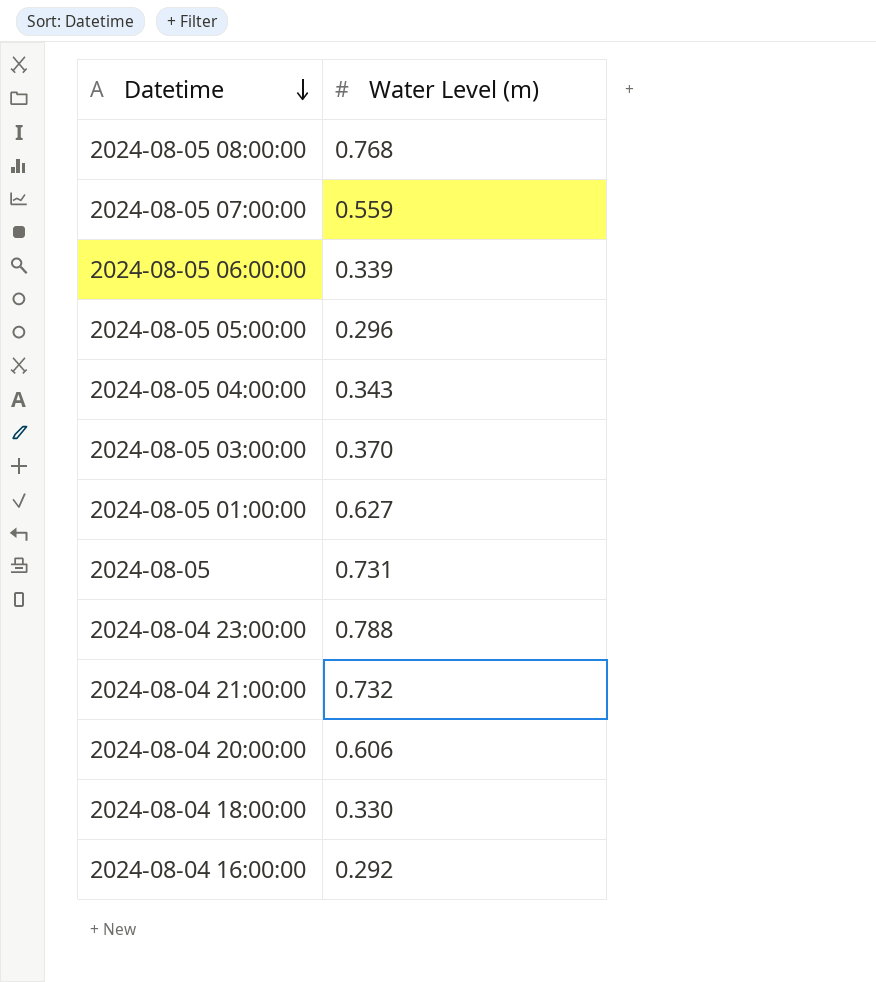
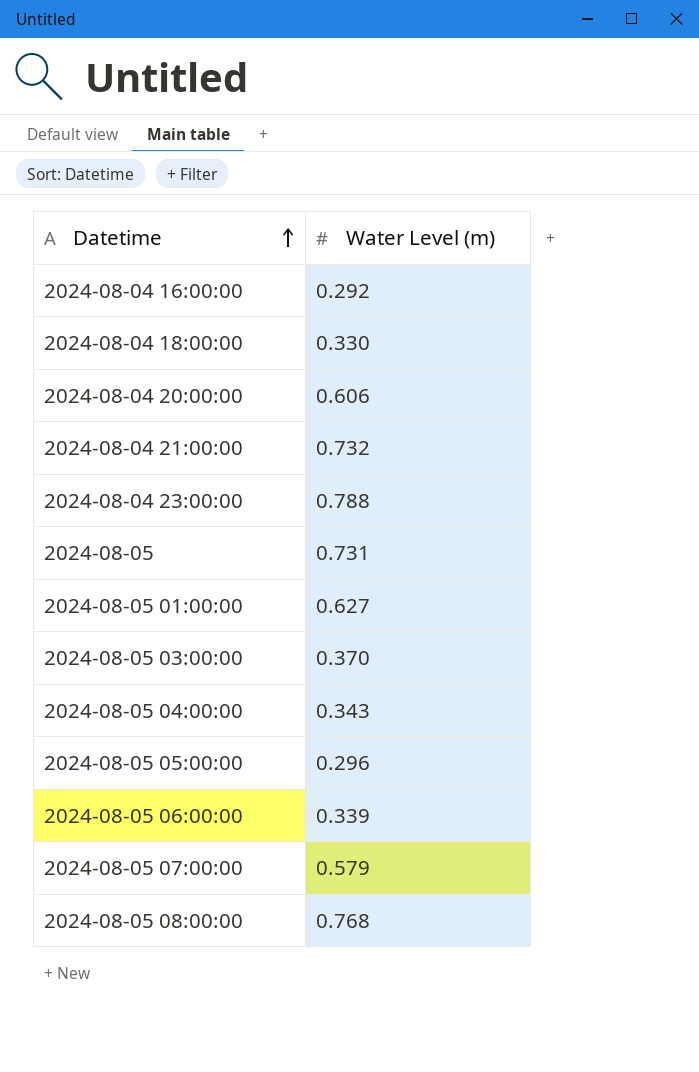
row order: Datetime descending -> Datetime ascending
2024-08-05 07:00:00 | Water Level (m): 0.559 -> 0.579

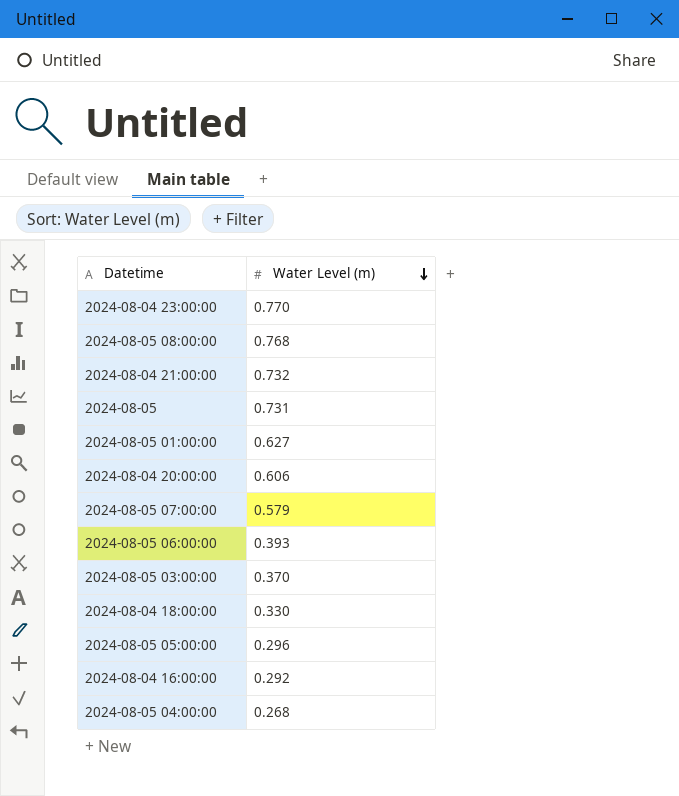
row order: Datetime ascending -> Water Level (m) descending
2024-08-04 23:00:00 | Water Level (m): 0.788 -> 0.770
2024-08-05 06:00:00 | Water Level (m): 0.339 -> 0.393
2024-08-05 04:00:00 | Water Level (m): 0.343 -> 0.268

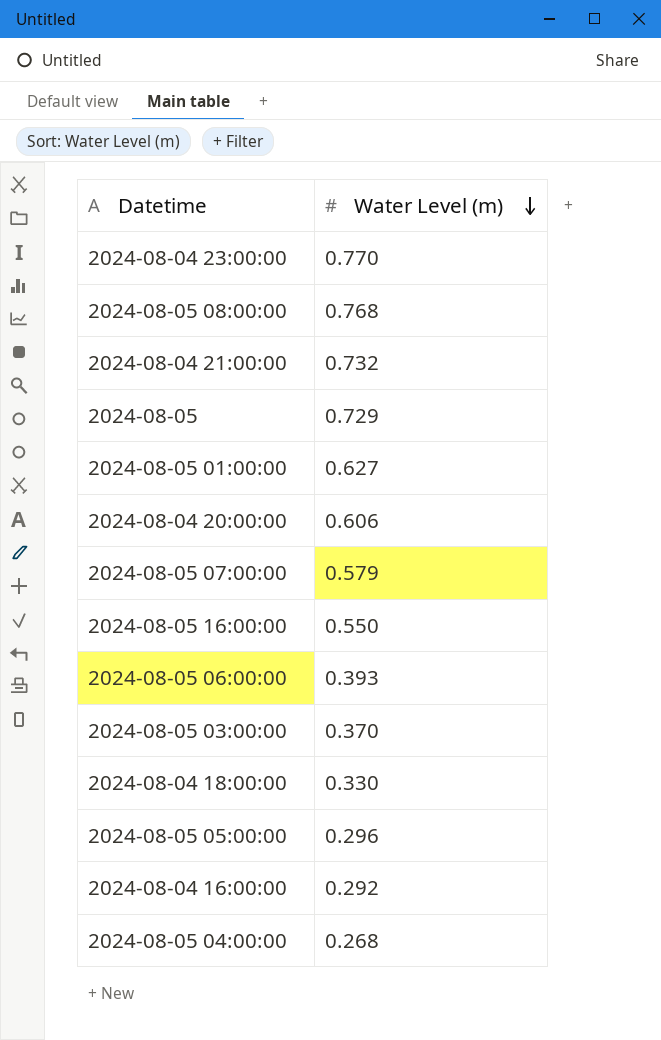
2024-08-05 | Water Level (m): 0.731 -> 0.729
row 2024-08-05 16:00:00: none -> 0.550

